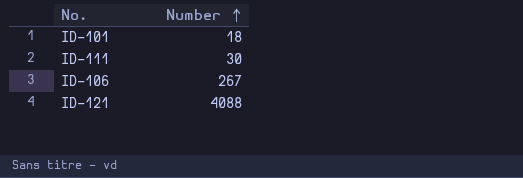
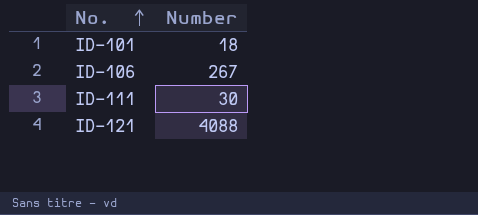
row order: Number ascending -> No. ascending

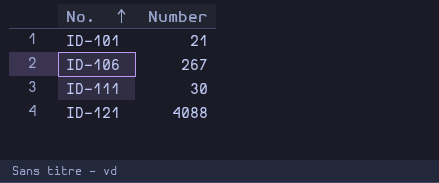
ID-101 | Number: 18 -> 21

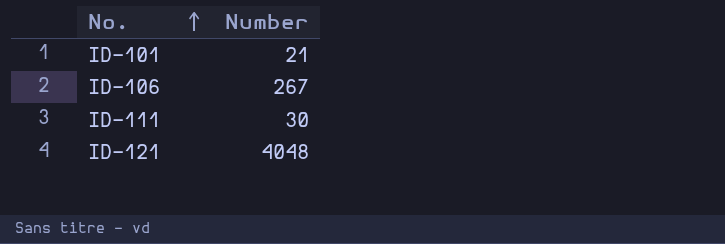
ID-121 | Number: 4088 -> 4048

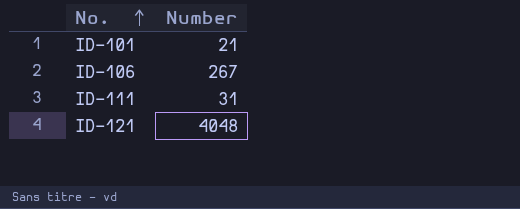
ID-111 | Number: 30 -> 31

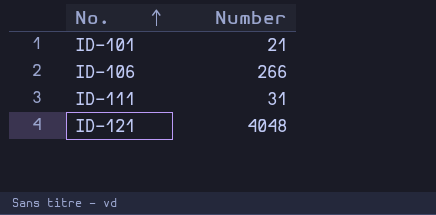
ID-106 | Number: 267 -> 266

